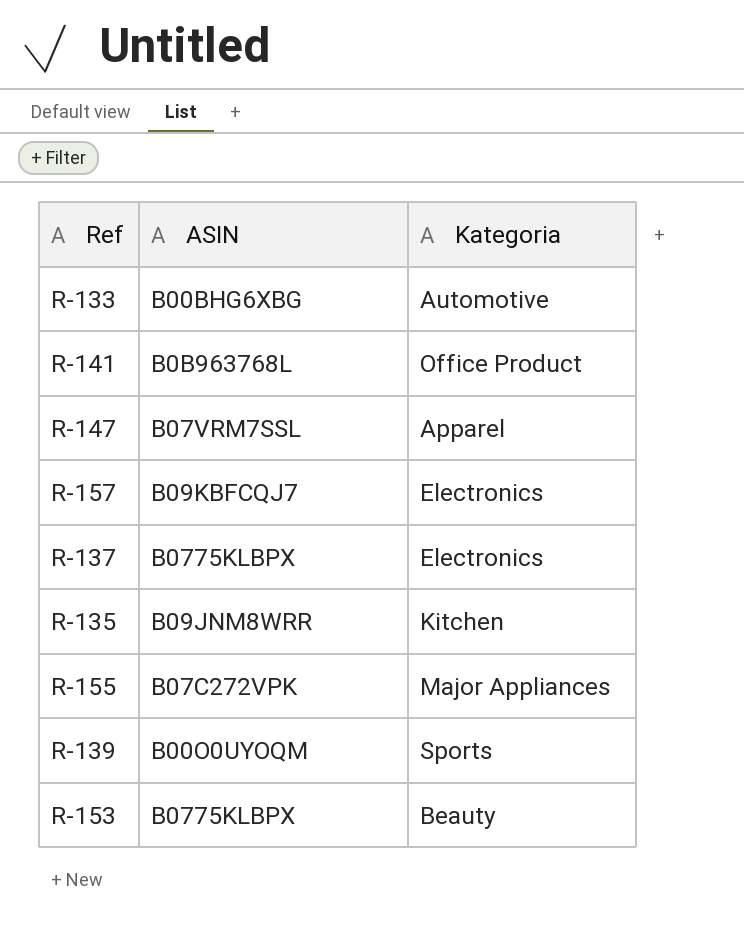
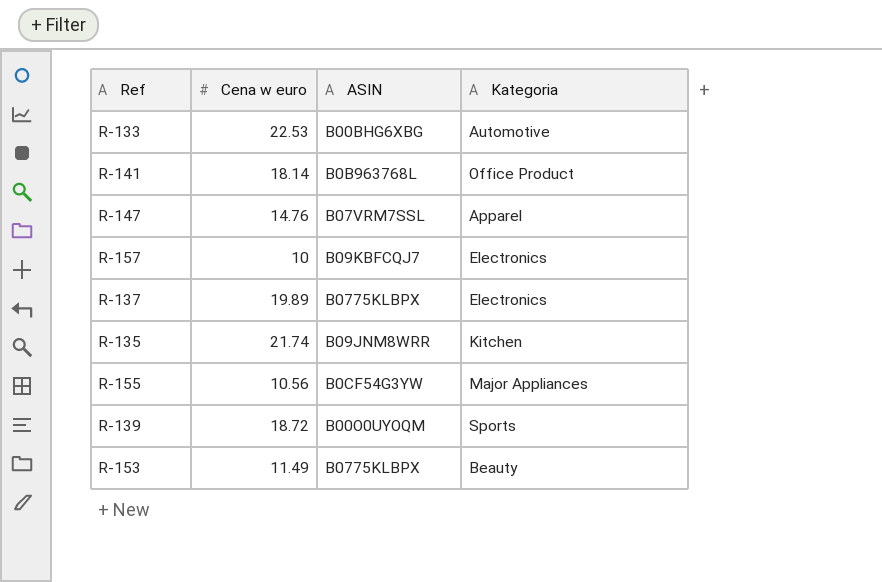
column Cena w euro | position: none -> 2
R-155 | ASIN: B07C272VPK -> B0CF54G3YW

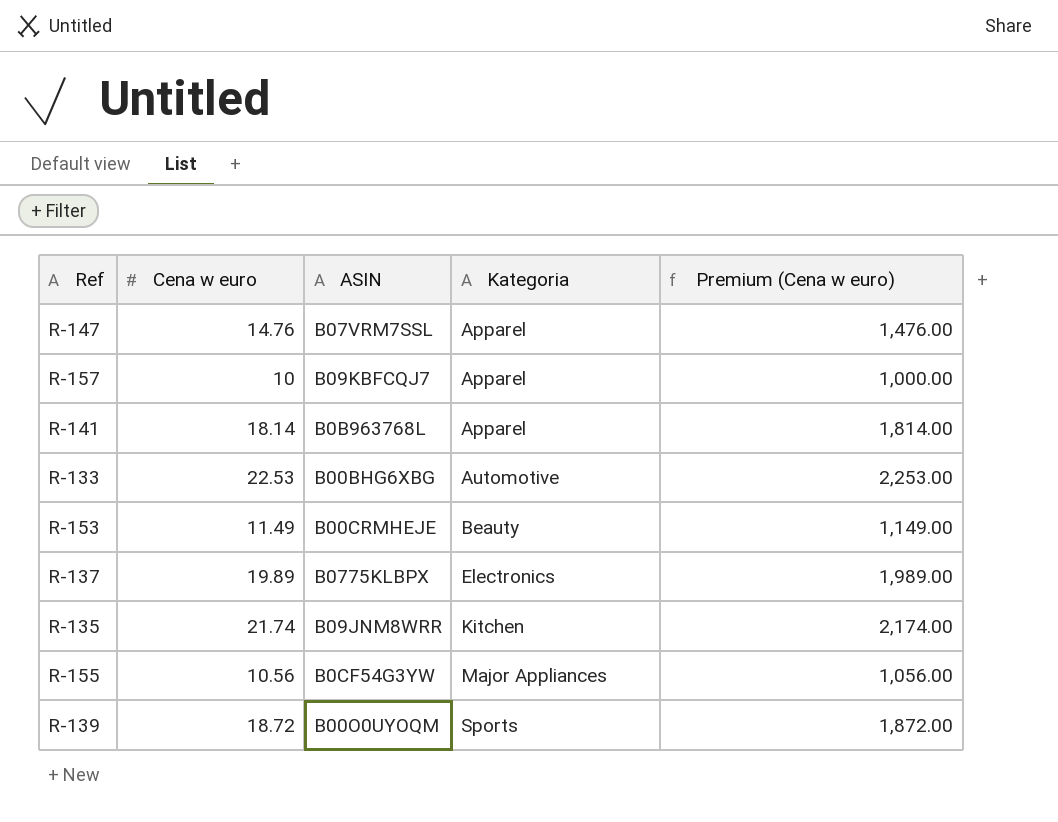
row order: none -> Kategoria ascending
column Premium (Cena w euro) | formula: none -> [Cena w euro] * 100
R-157 | Kategoria: Electronics -> Apparel
R-141 | Kategoria: Office Product -> Apparel
R-153 | ASIN: B0775KLBPX -> B00CRMHEJE

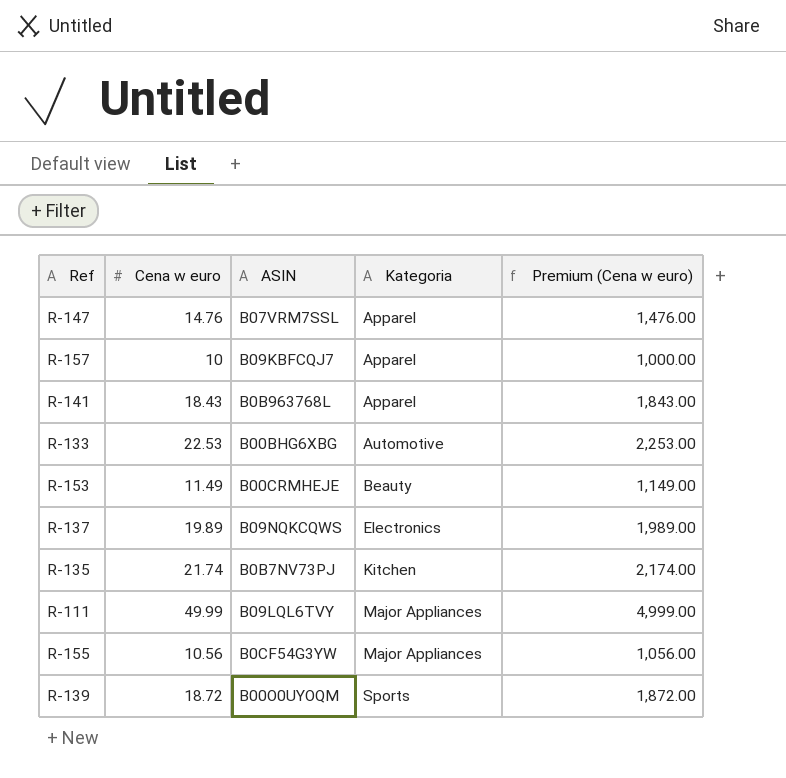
R-141 | Cena w euro: 18.14 -> 18.43
R-141 | Premium (Cena w euro): 1,814.00 -> 1,843.00
R-137 | ASIN: B0775KLBPX -> B09NQKCQWS
R-135 | ASIN: B09JNM8WRR -> B0B7NV73PJ
row R-111: none -> 49.99 | B09LQL6TVY | Major Appliances | 4,999.00

